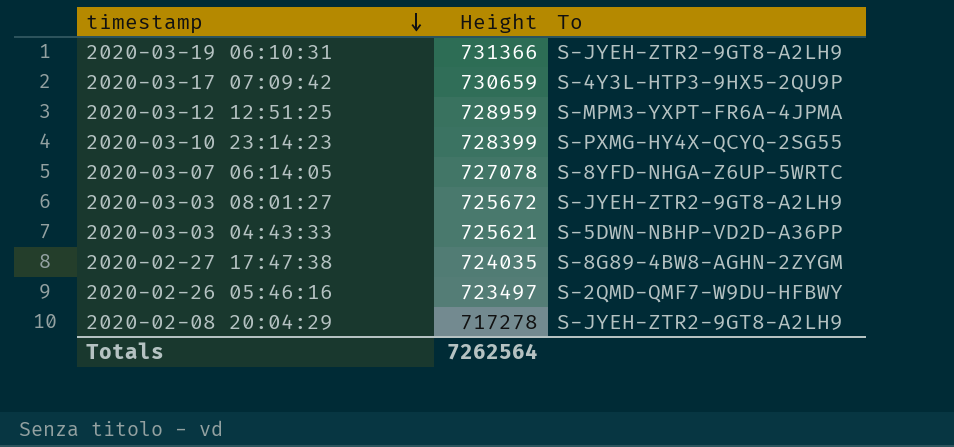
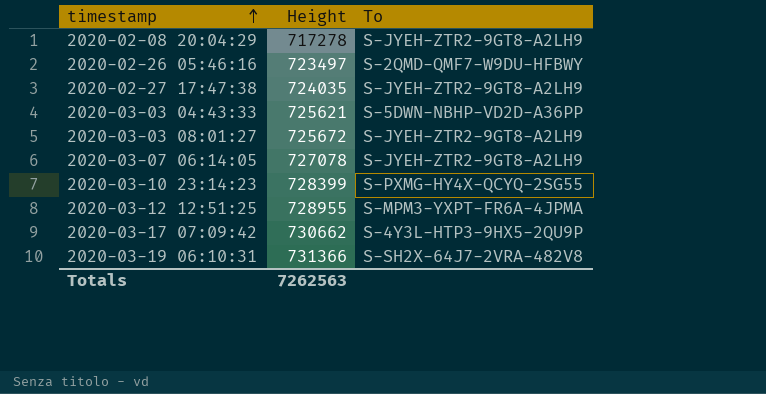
row order: timestamp descending -> timestamp ascending
2020-02-27 17:47:38 | To: S-8G89-4BW8-AGHN-2ZYGM -> S-JYEH-ZTR2-9GT8-A2LH9
2020-03-07 06:14:05 | To: S-8YFD-NHGA-Z6UP-5WRTC -> S-JYEH-ZTR2-9GT8-A2LH9
2020-03-12 12:51:25 | Height: 728959 -> 728955
2020-03-17 07:09:42 | Height: 730659 -> 730662
2020-03-19 06:10:31 | To: S-JYEH-ZTR2-9GT8-A2LH9 -> S-SH2X-64J7-2VRA-482V8
Totals | Height: 7262564 -> 7262563

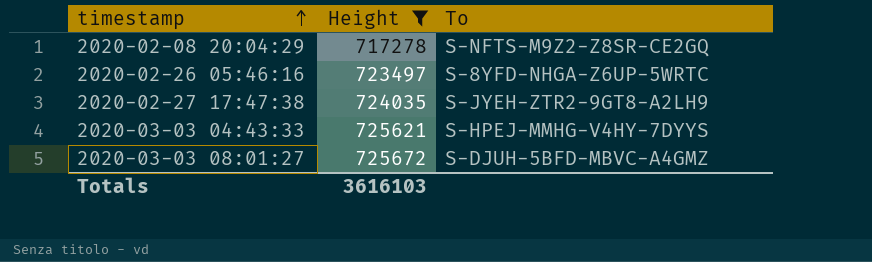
filter: none -> Height <= 725672
2020-02-08 20:04:29 | To: S-JYEH-ZTR2-9GT8-A2LH9 -> S-NFTS-M9Z2-Z8SR-CE2GQ
2020-02-26 05:46:16 | To: S-2QMD-QMF7-W9DU-HFBWY -> S-8YFD-NHGA-Z6UP-5WRTC
2020-03-03 04:43:33 | To: S-5DWN-NBHP-VD2D-A36PP -> S-HPEJ-MMHG-V4HY-7DYYS
2020-03-03 08:01:27 | To: S-JYEH-ZTR2-9GT8-A2LH9 -> S-DJUH-5BFD-MBVC-A4GMZ
Totals | Height: 7262563 -> 3616103

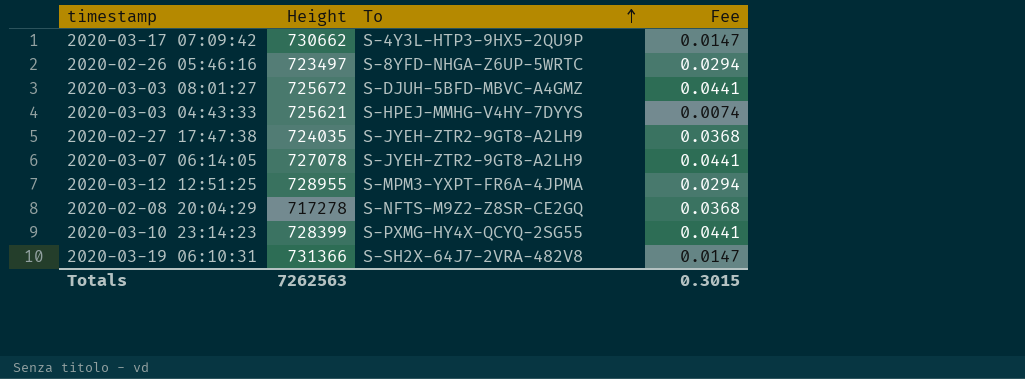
filter: Height <= 725672 -> none
row order: timestamp ascending -> To ascending
column Fee | position: none -> 4
Totals | Height: 3616103 -> 7262563

